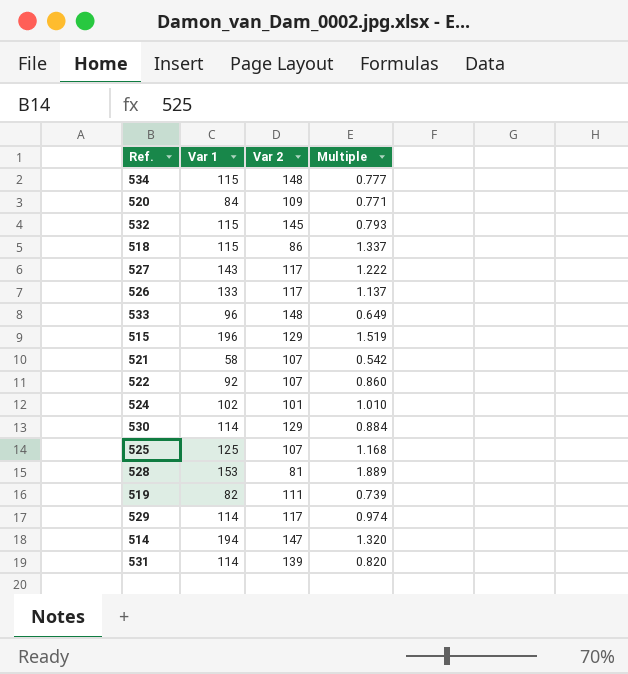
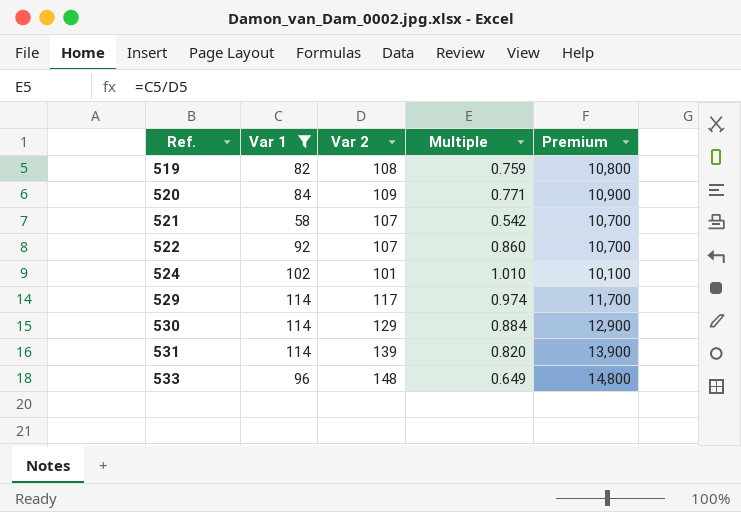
filter: none -> Var 1 <= 114
row order: none -> Ref. ascending
column Premium | formula: none -> [Var 2] * 100
519 | Var 2: 111 -> 108
519 | Multiple: 0.739 -> 0.759

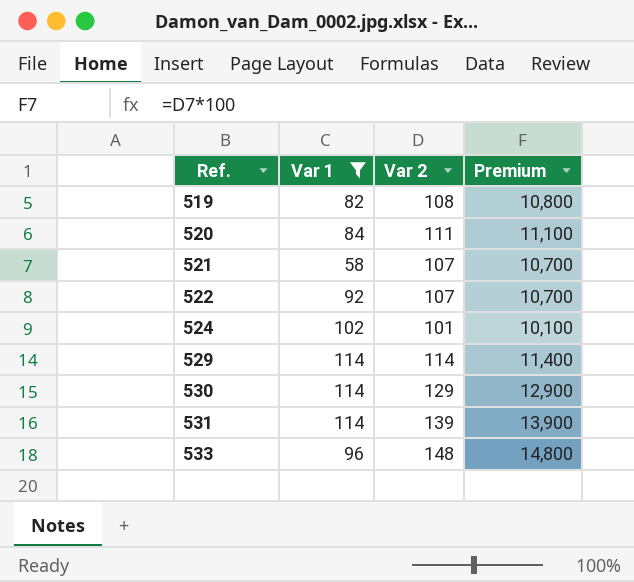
column Multiple | formula: [Var 1] / [Var 2] -> none
520 | Var 2: 109 -> 111
520 | Premium: 10,900 -> 11,100
529 | Var 2: 117 -> 114
529 | Premium: 11,700 -> 11,400

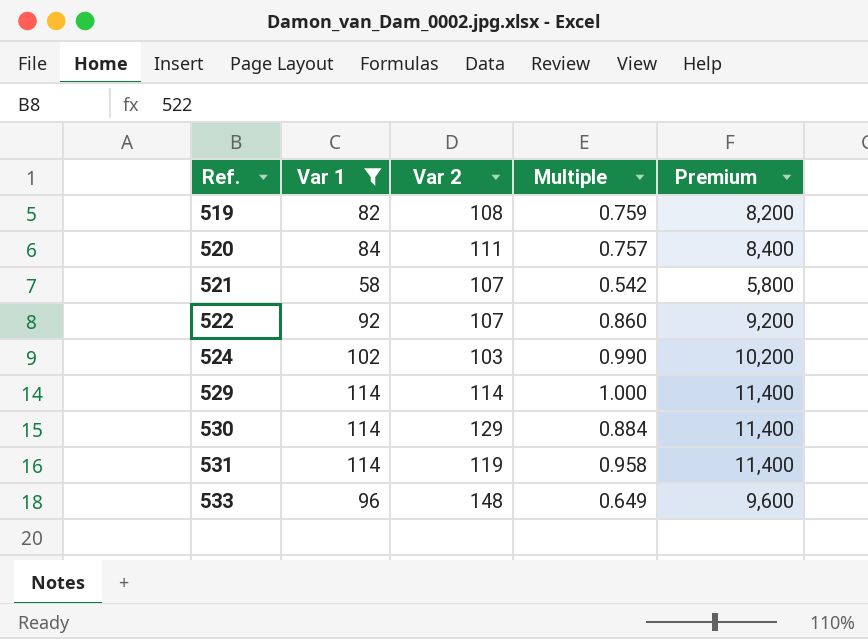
column Multiple | formula: none -> [Var 1] / [Var 2]
column Premium | formula: [Var 2] * 100 -> [Var 1] * 100
524 | Var 2: 101 -> 103
531 | Var 2: 139 -> 119

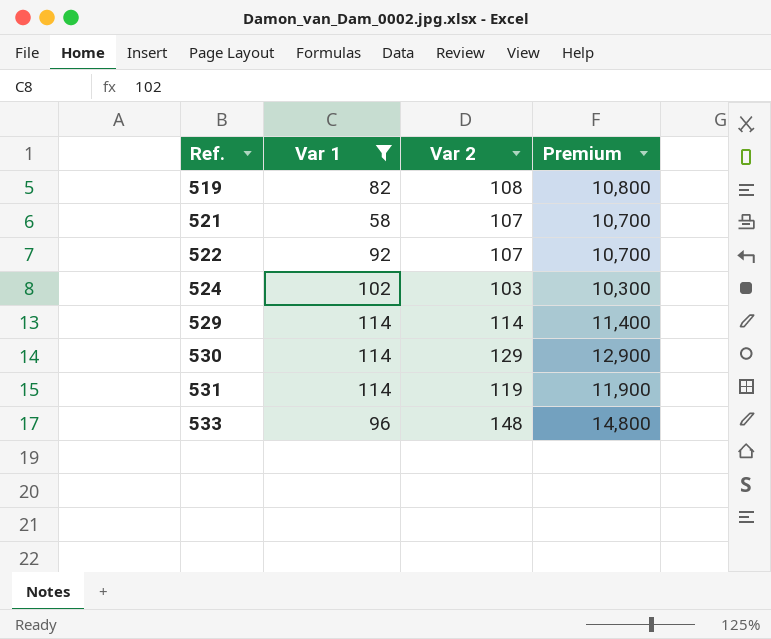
column Multiple | formula: [Var 1] / [Var 2] -> none
column Premium | formula: [Var 1] * 100 -> [Var 2] * 100
row 520: 84 | 111 | 0.757 | 8,400 -> none

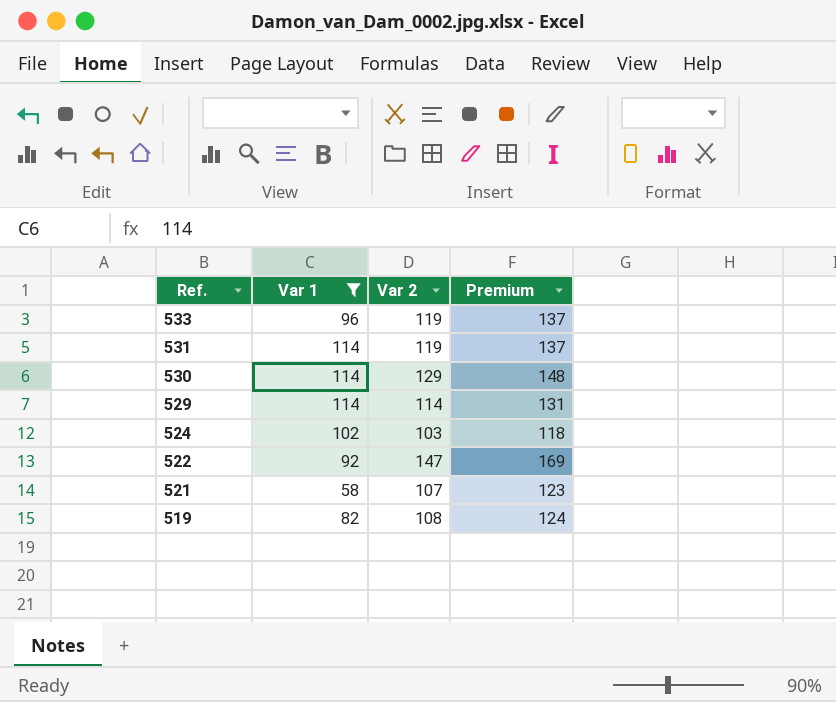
row order: Ref. ascending -> Ref. descending
column Premium | formula: [Var 2] * 100 -> [Var 2] * 1.15
533 | Var 2: 148 -> 119
522 | Var 2: 107 -> 147

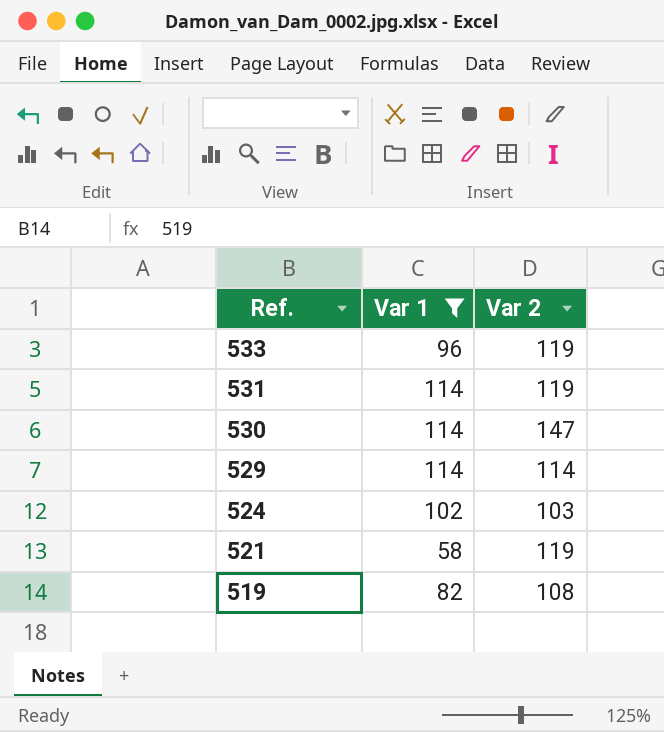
column Premium | formula: [Var 2] * 1.15 -> none
row 522: 92 | 147 | 169 -> none
530 | Var 2: 129 -> 147
521 | Var 2: 107 -> 119

